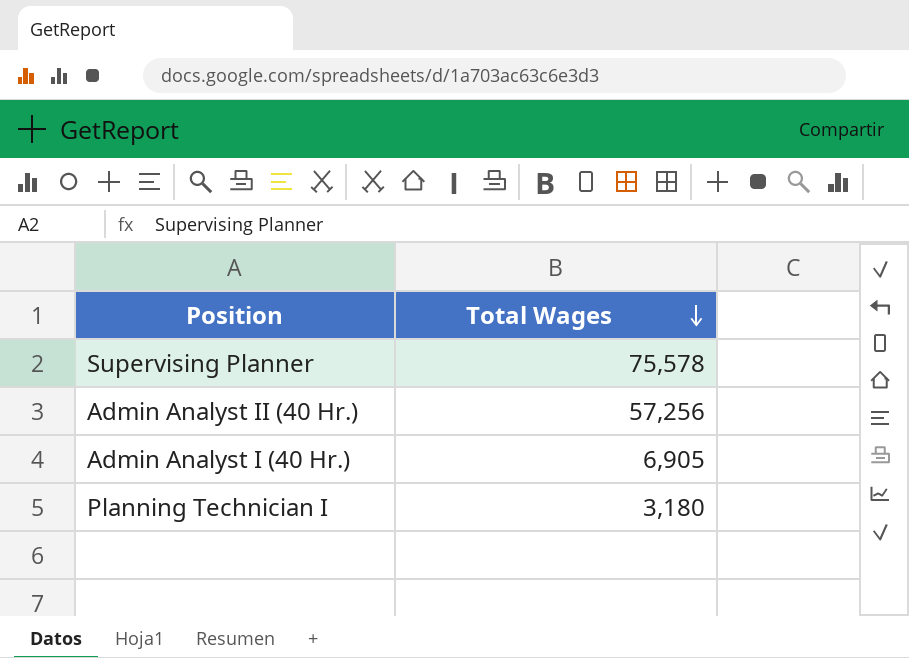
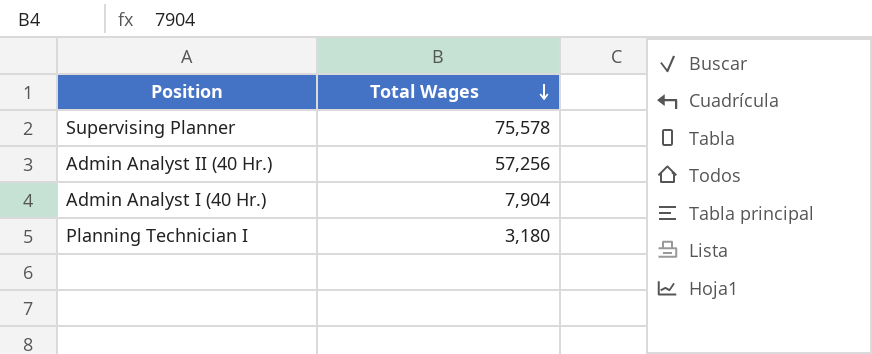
Admin Analyst I (40 Hr.) | Total Wages: 6,905 -> 7,904

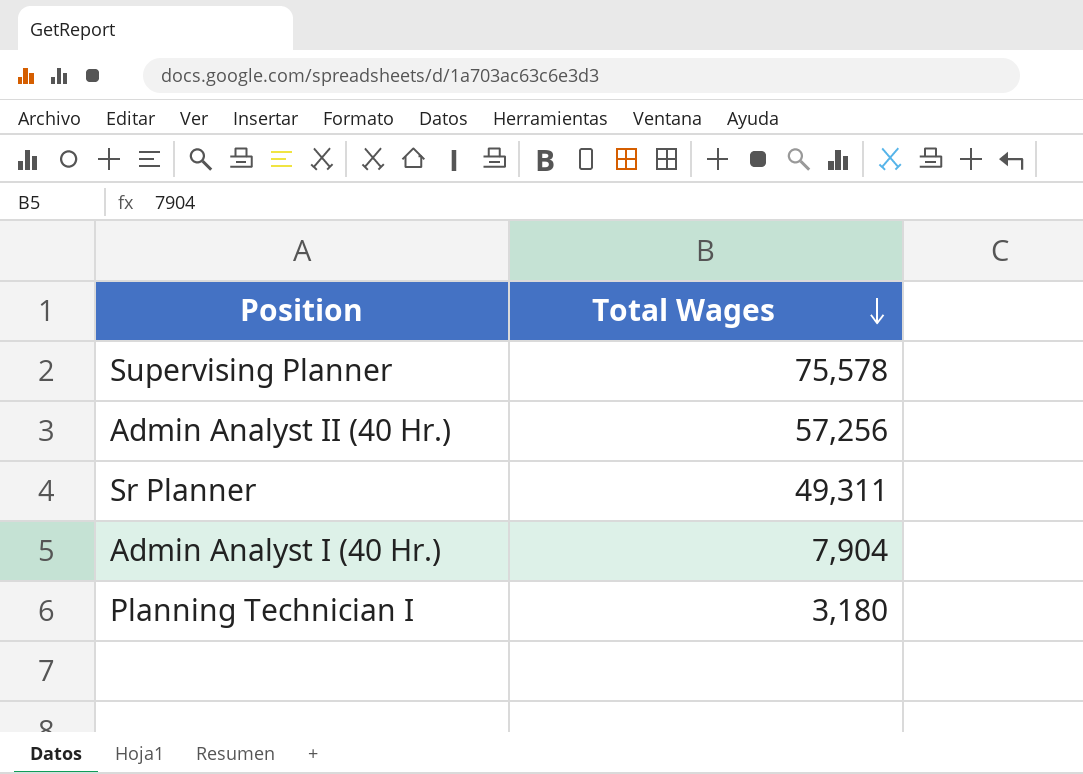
row Sr Planner: none -> 49,311

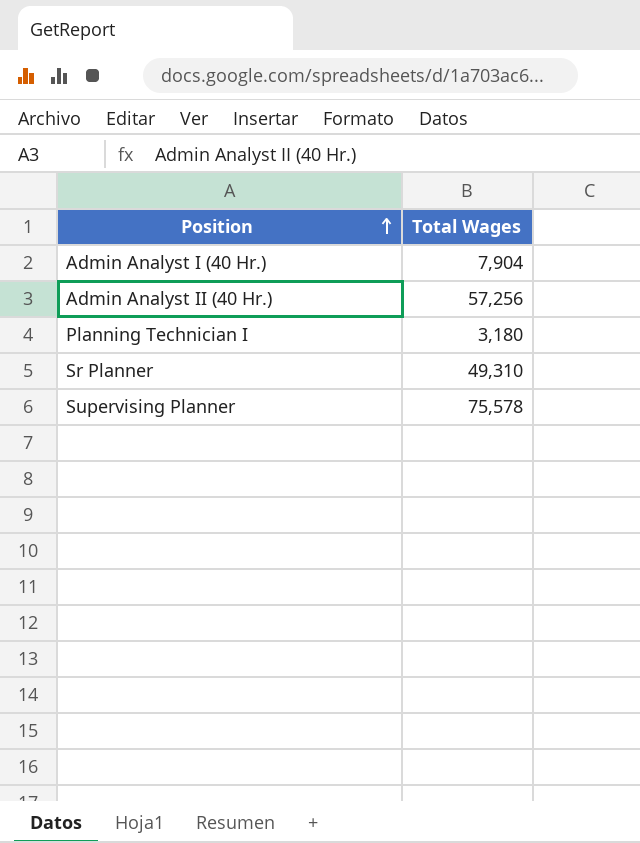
row order: Total Wages descending -> Position ascending
Sr Planner | Total Wages: 49,311 -> 49,310

